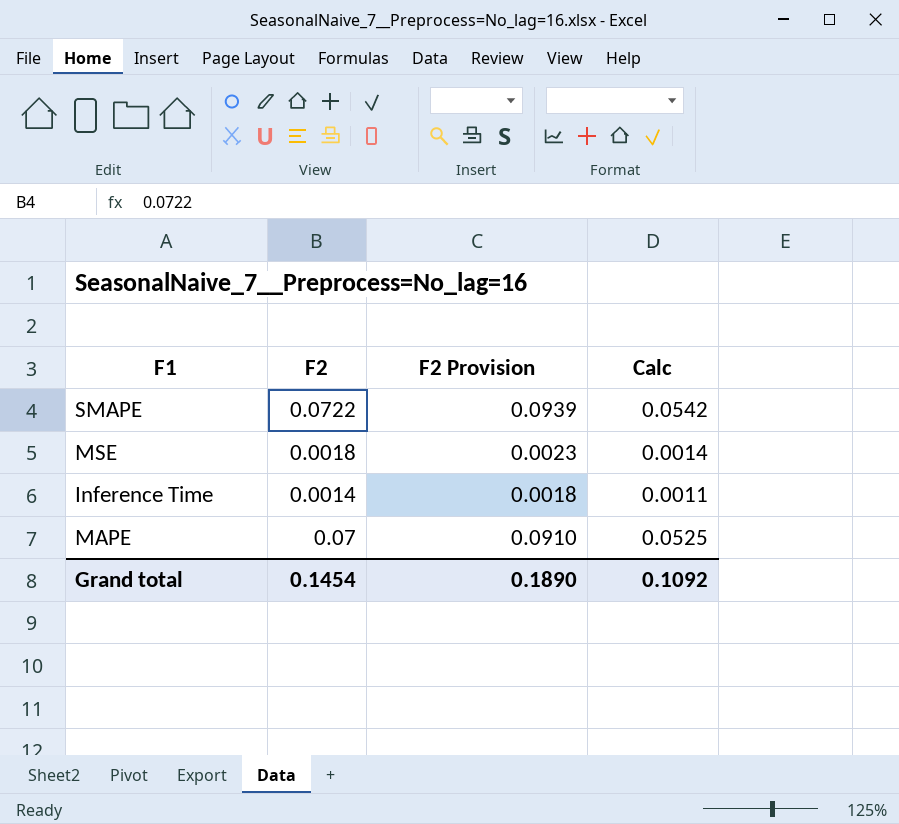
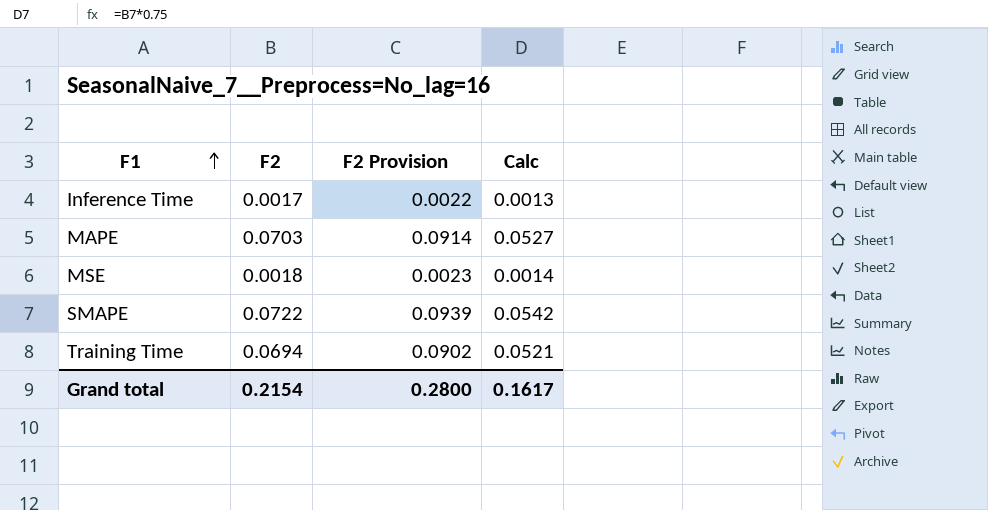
row order: none -> F1 ascending
Inference Time | F2: 0.0014 -> 0.0017
Inference Time | F2 Provision: 0.0018 -> 0.0022
Inference Time | Calc: 0.0011 -> 0.0013
MAPE | F2: 0.07 -> 0.0703
MAPE | F2 Provision: 0.0910 -> 0.0914
MAPE | Calc: 0.0525 -> 0.0527
row Training Time: none -> 0.0694 | 0.0902 | 0.0521
Grand total | F2: 0.1454 -> 0.2154
Grand total | F2 Provision: 0.1890 -> 0.2800
Grand total | Calc: 0.1092 -> 0.1617

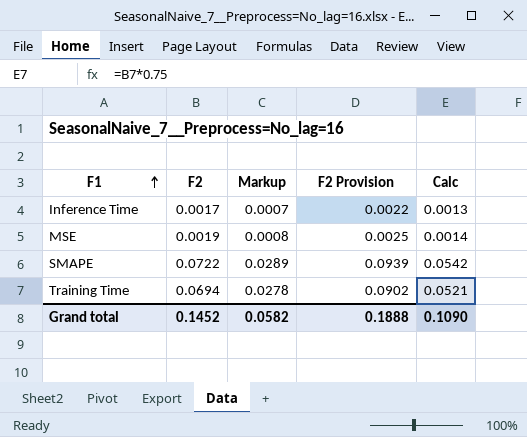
column Markup | formula: none -> [F2] * 0.4
row MAPE: 0.0703 | 0.0914 | 0.0527 -> none
MSE | F2: 0.0018 -> 0.0019
MSE | F2 Provision: 0.0023 -> 0.0025
Grand total | F2: 0.2154 -> 0.1452
Grand total | F2 Provision: 0.2800 -> 0.1888
Grand total | Calc: 0.1617 -> 0.1090

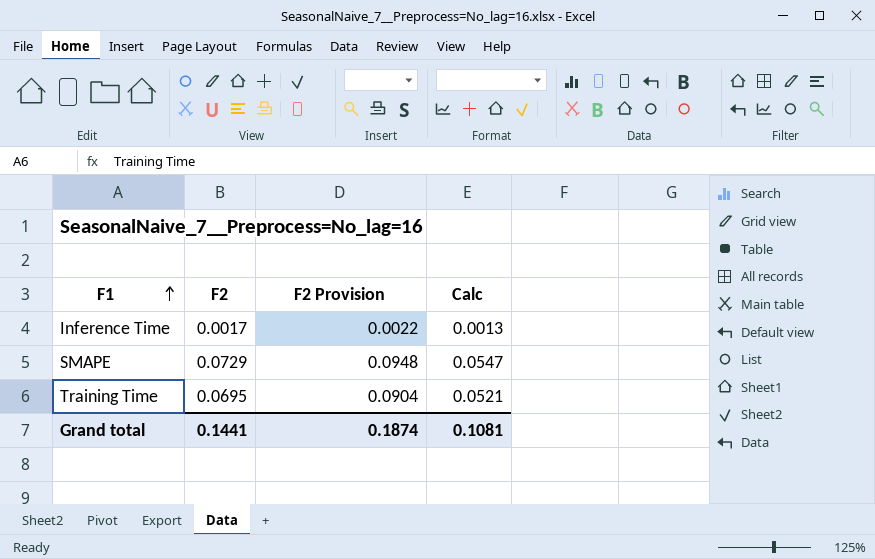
column Markup | formula: [F2] * 0.4 -> none
row MSE: 0.0019 | 0.0008 | 0.0025 | 0.0014 -> none
SMAPE | F2: 0.0722 -> 0.0729
SMAPE | F2 Provision: 0.0939 -> 0.0948
SMAPE | Calc: 0.0542 -> 0.0547
Training Time | F2: 0.0694 -> 0.0695
Training Time | F2 Provision: 0.0902 -> 0.0904
Grand total | F2: 0.1452 -> 0.1441
Grand total | F2 Provision: 0.1888 -> 0.1874
Grand total | Calc: 0.1090 -> 0.1081

